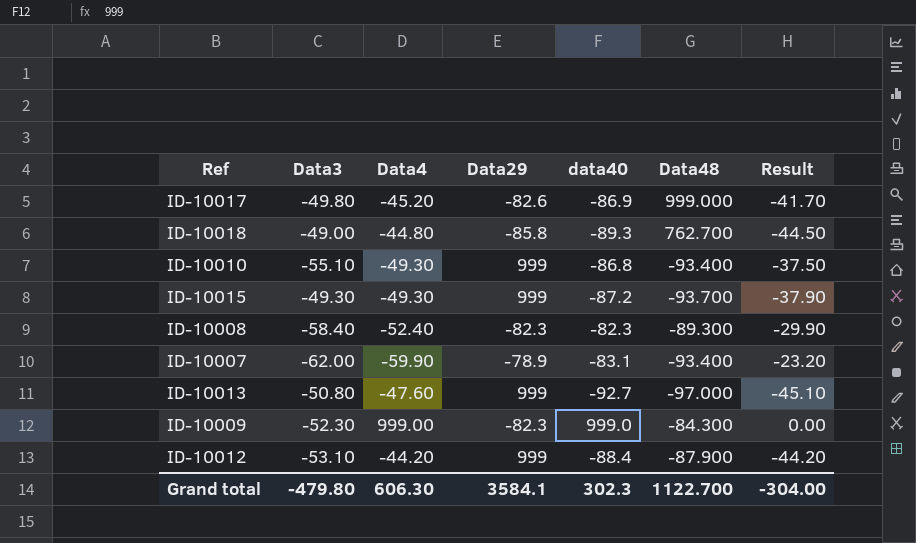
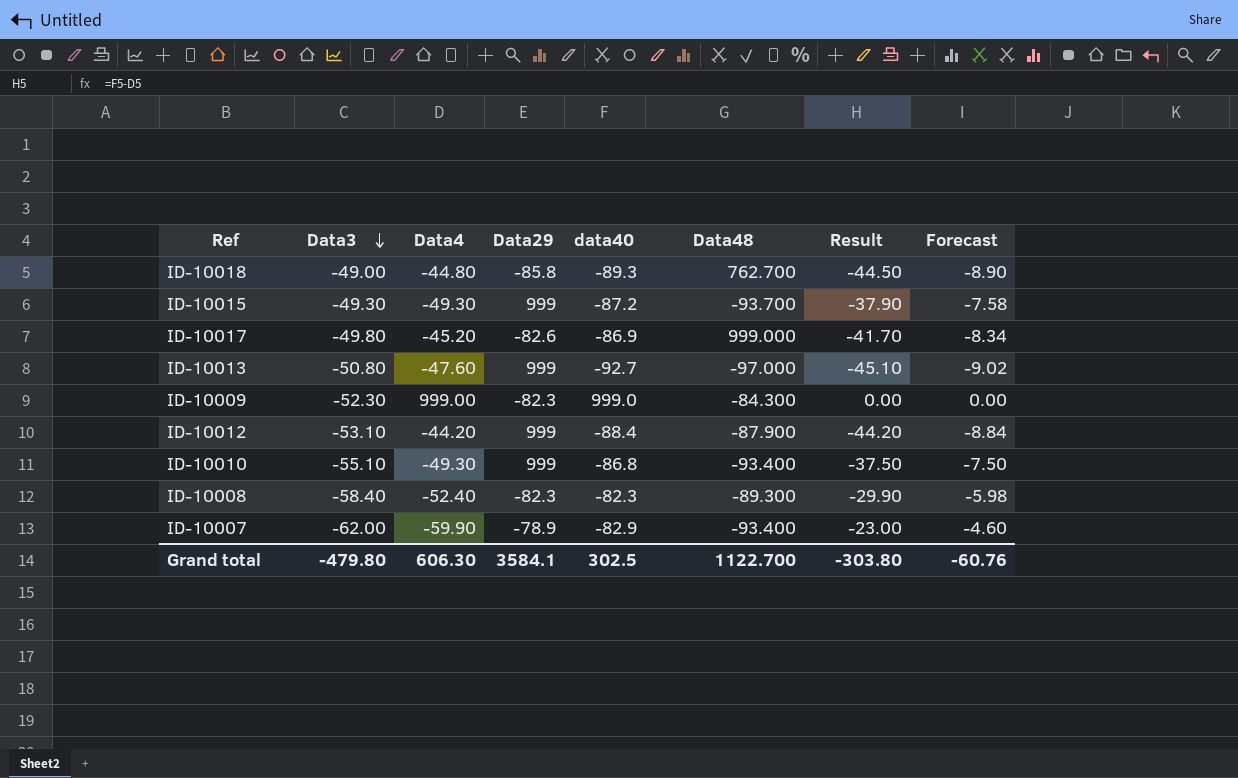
row order: none -> Data3 descending
column Forecast | formula: none -> [Result] * 0.2
ID-10007 | data40: -83.1 -> -82.9
ID-10007 | Result: -23.20 -> -23.00
Grand total | data40: 302.3 -> 302.5
Grand total | Result: -304.00 -> -303.80

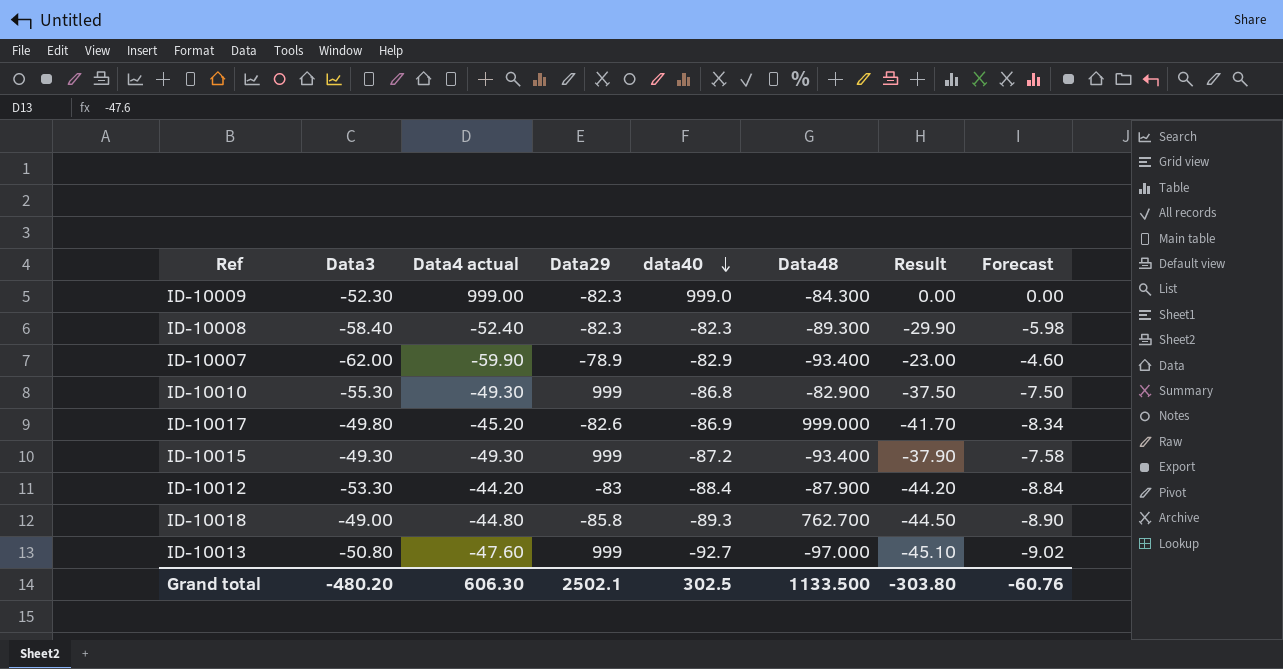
row order: Data3 descending -> data40 descending
column name: Data4 -> Data4 actual
ID-10010 | Data3: -55.10 -> -55.30
ID-10010 | Data48: -93.400 -> -82.900
ID-10015 | Data48: -93.700 -> -93.400
ID-10012 | Data3: -53.10 -> -53.30
ID-10012 | Data29: 999 -> -83
Grand total | Data3: -479.80 -> -480.20
Grand total | Data29: 3584.1 -> 2502.1
Grand total | Data48: 1122.700 -> 1133.500

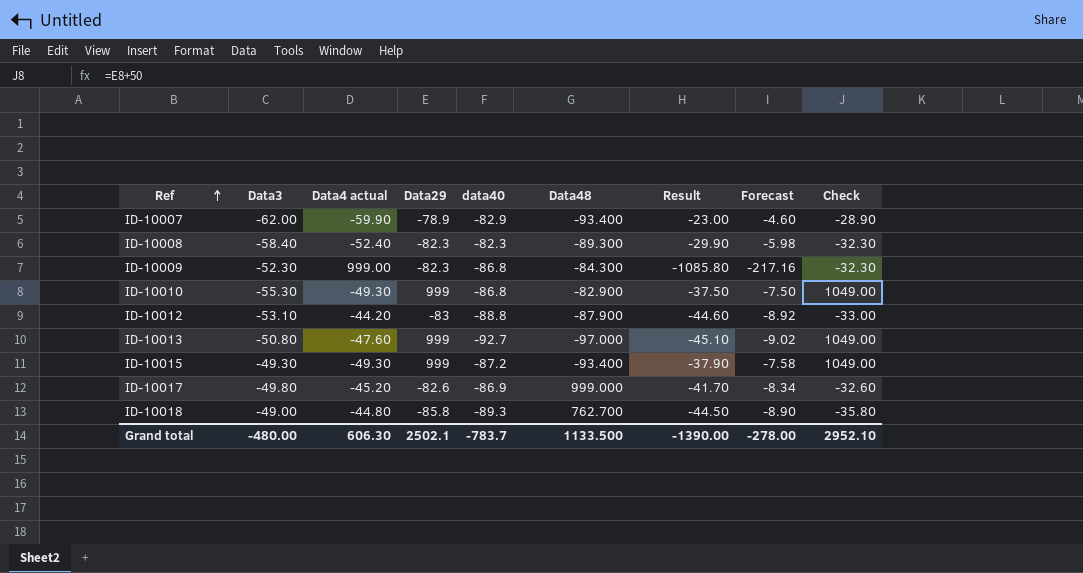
row order: data40 descending -> Ref ascending
column Check | formula: none -> [Data29] + 50
ID-10009 | data40: 999.0 -> -86.8
ID-10009 | Result: 0.00 -> -1085.80
ID-10009 | Forecast: 0.00 -> -217.16
ID-10012 | Data3: -53.30 -> -53.10
ID-10012 | data40: -88.4 -> -88.8
ID-10012 | Result: -44.20 -> -44.60
ID-10012 | Forecast: -8.84 -> -8.92
Grand total | Data3: -480.20 -> -480.00
Grand total | data40: 302.5 -> -783.7
Grand total | Result: -303.80 -> -1390.00
Grand total | Forecast: -60.76 -> -278.00

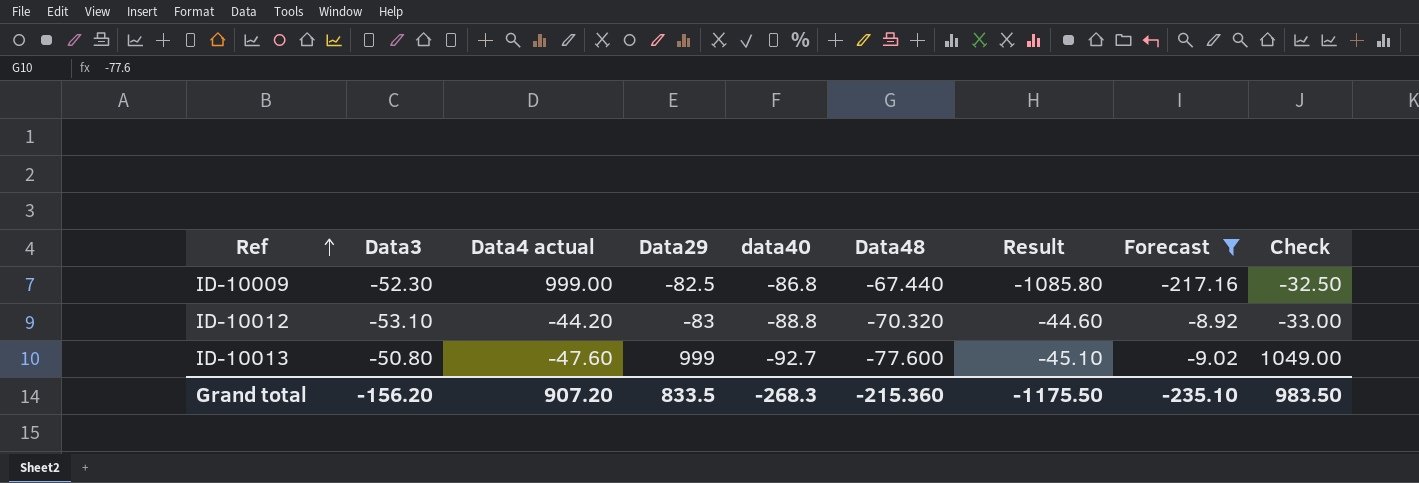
filter: none -> Forecast <= -8.92
ID-10009 | Data29: -82.3 -> -82.5
ID-10009 | Data48: -84.300 -> -67.440
ID-10009 | Check: -32.30 -> -32.50
ID-10012 | Data48: -87.900 -> -70.320
ID-10013 | Data48: -97.000 -> -77.600
Grand total | Data3: -480.00 -> -156.20
Grand total | Data4 actual: 606.30 -> 907.20
Grand total | Data29: 2502.1 -> 833.5
Grand total | data40: -783.7 -> -268.3
Grand total | Data48: 1133.500 -> -215.360
Grand total | Result: -1390.00 -> -1175.50
Grand total | Forecast: -278.00 -> -235.10
Grand total | Check: 2952.10 -> 983.50

